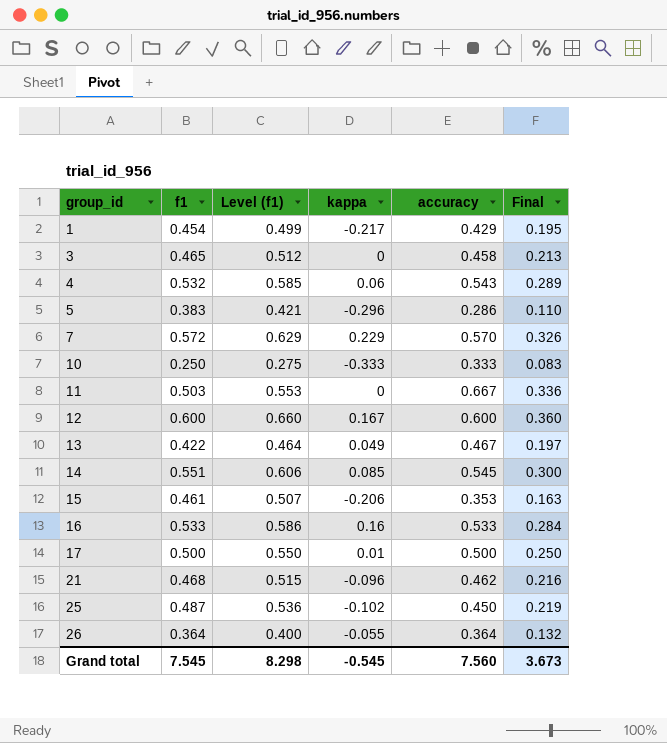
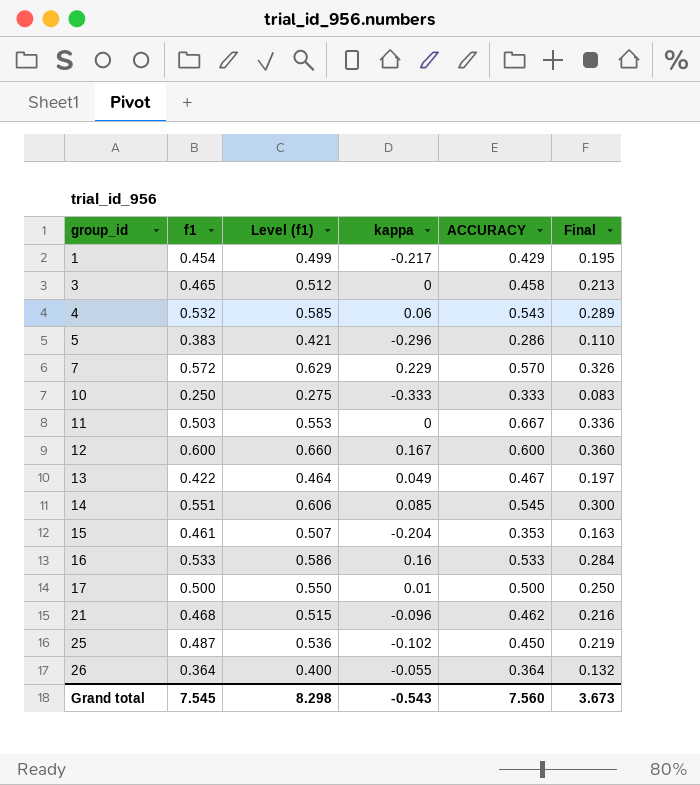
column name: accuracy -> ACCURACY
15 | kappa: -0.206 -> -0.204
Grand total | kappa: -0.545 -> -0.543

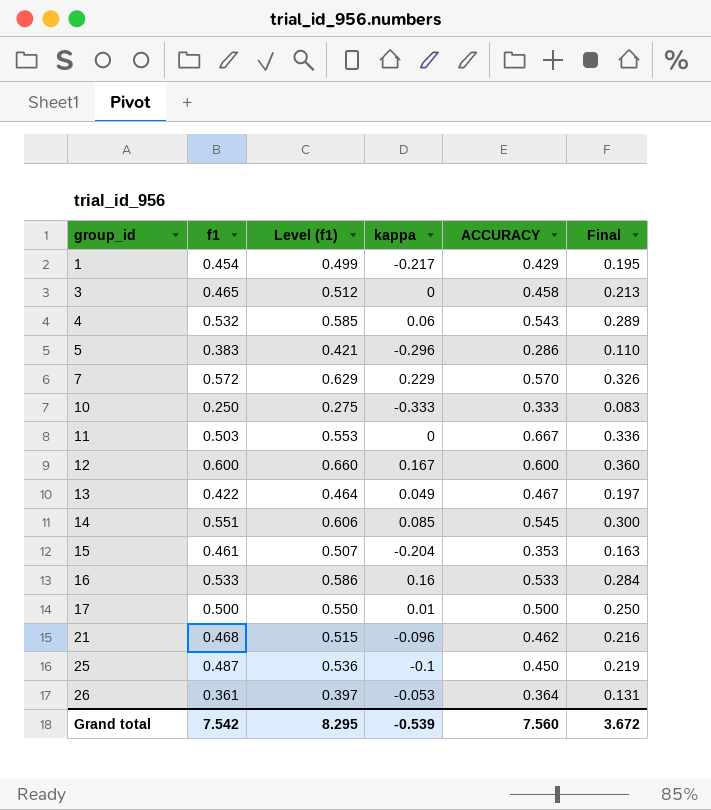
25 | kappa: -0.102 -> -0.1
26 | f1: 0.364 -> 0.361
26 | Level (f1): 0.400 -> 0.397
26 | kappa: -0.055 -> -0.053
26 | Final: 0.132 -> 0.131
Grand total | f1: 7.545 -> 7.542
Grand total | Level (f1): 8.298 -> 8.295
Grand total | kappa: -0.543 -> -0.539
Grand total | Final: 3.673 -> 3.672

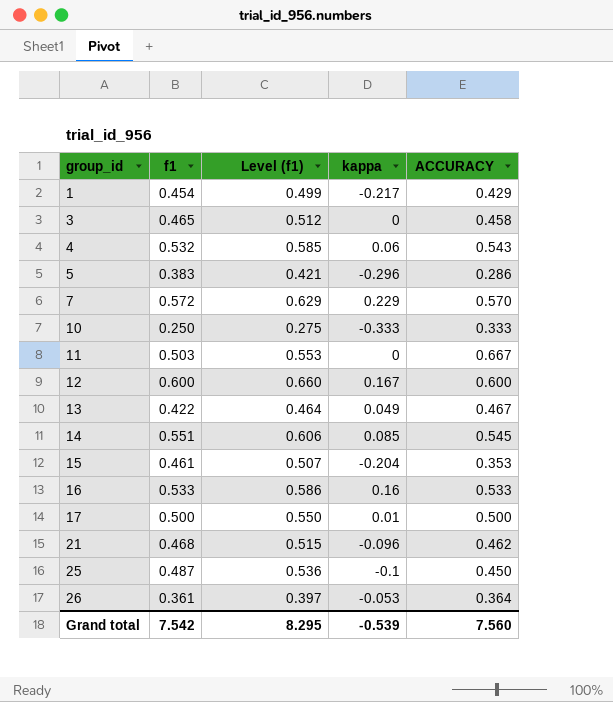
column Final | formula: [f1] * [ACCURACY] -> none

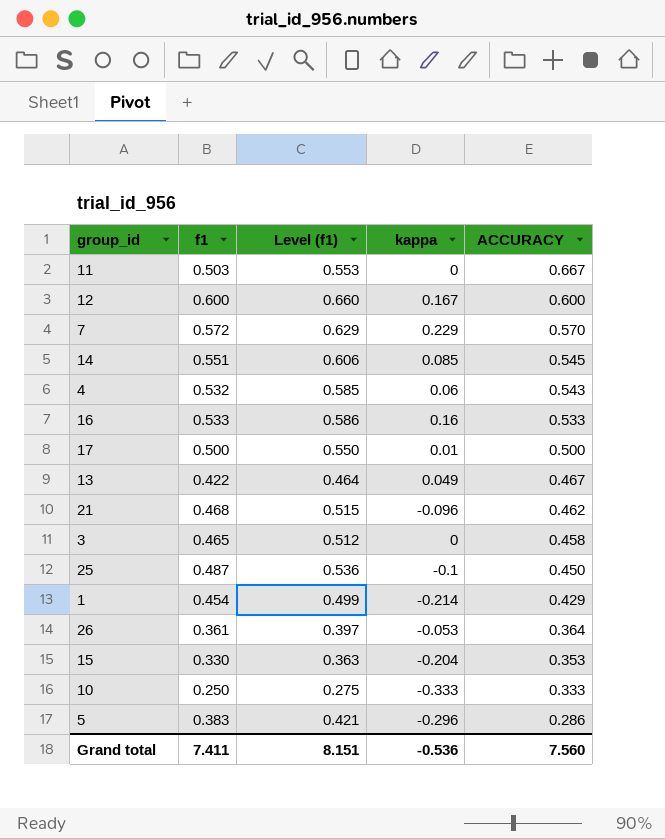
row order: group_id ascending -> ACCURACY descending
1 | kappa: -0.217 -> -0.214
15 | f1: 0.461 -> 0.330
15 | Level (f1): 0.507 -> 0.363
Grand total | f1: 7.542 -> 7.411
Grand total | Level (f1): 8.295 -> 8.151
Grand total | kappa: -0.539 -> -0.536

